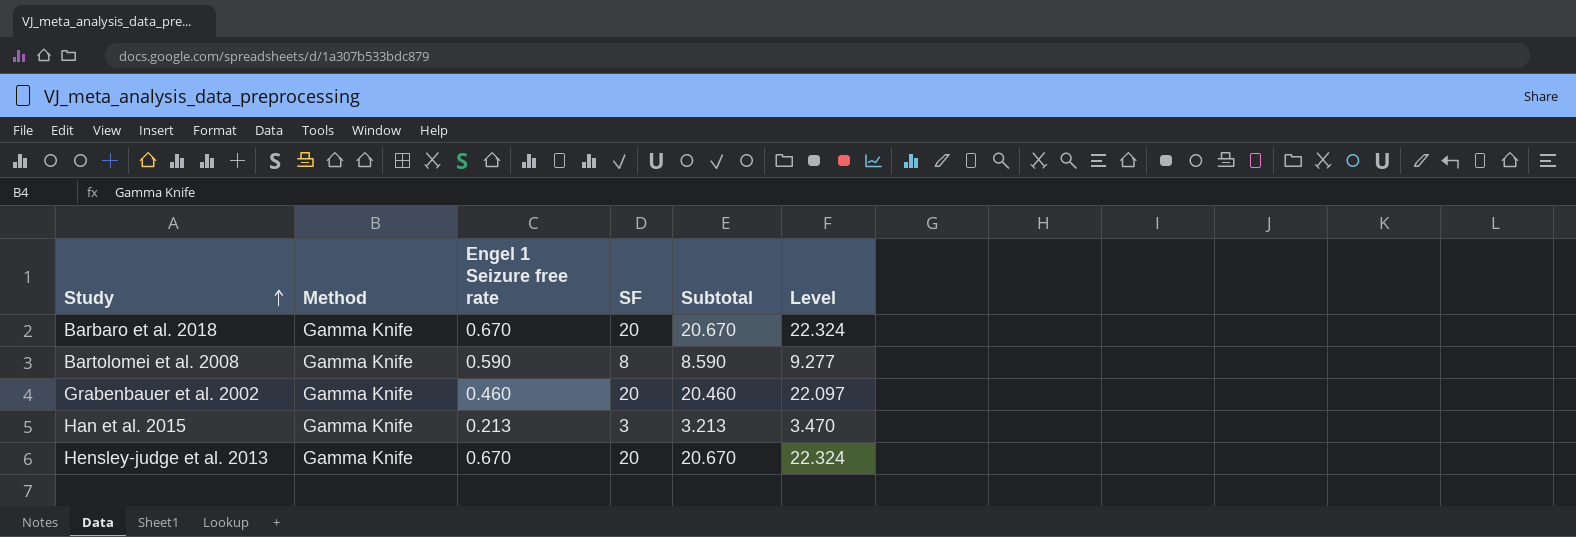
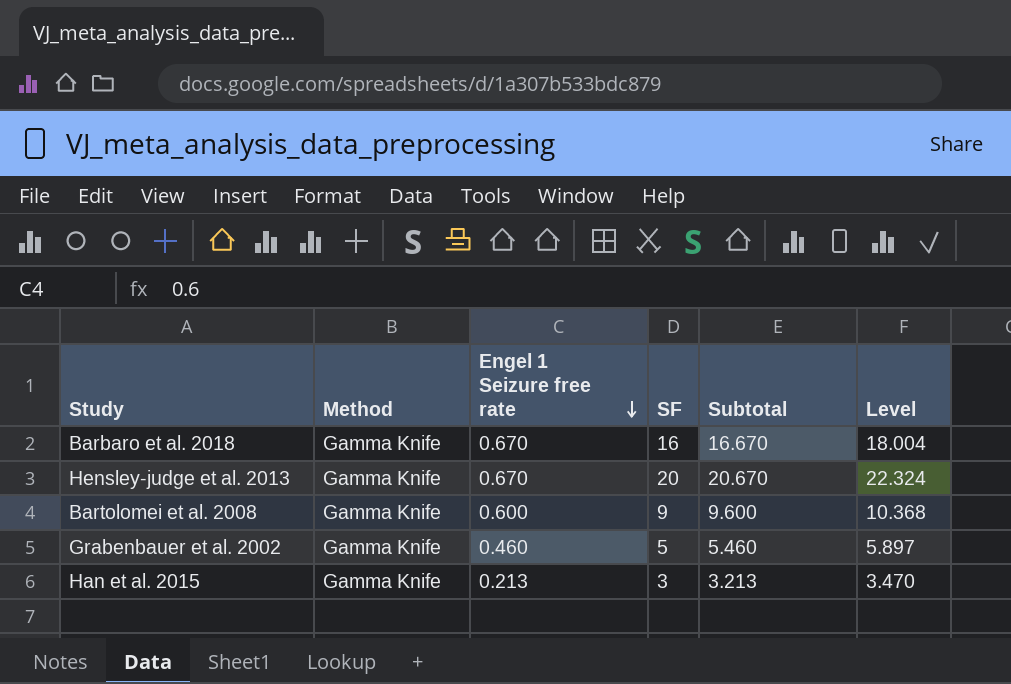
row order: Study ascending -> Engel 1 Seizure free rate descending
Barbaro et al. 2018 | SF: 20 -> 16
Barbaro et al. 2018 | Subtotal: 20.670 -> 16.670
Barbaro et al. 2018 | Level: 22.324 -> 18.004
Bartolomei et al. 2008 | Engel 1 Seizure free rate: 0.590 -> 0.600
Bartolomei et al. 2008 | SF: 8 -> 9
Bartolomei et al. 2008 | Subtotal: 8.590 -> 9.600
Bartolomei et al. 2008 | Level: 9.277 -> 10.368
Grabenbauer et al. 2002 | SF: 20 -> 5
Grabenbauer et al. 2002 | Subtotal: 20.460 -> 5.460
Grabenbauer et al. 2002 | Level: 22.097 -> 5.897

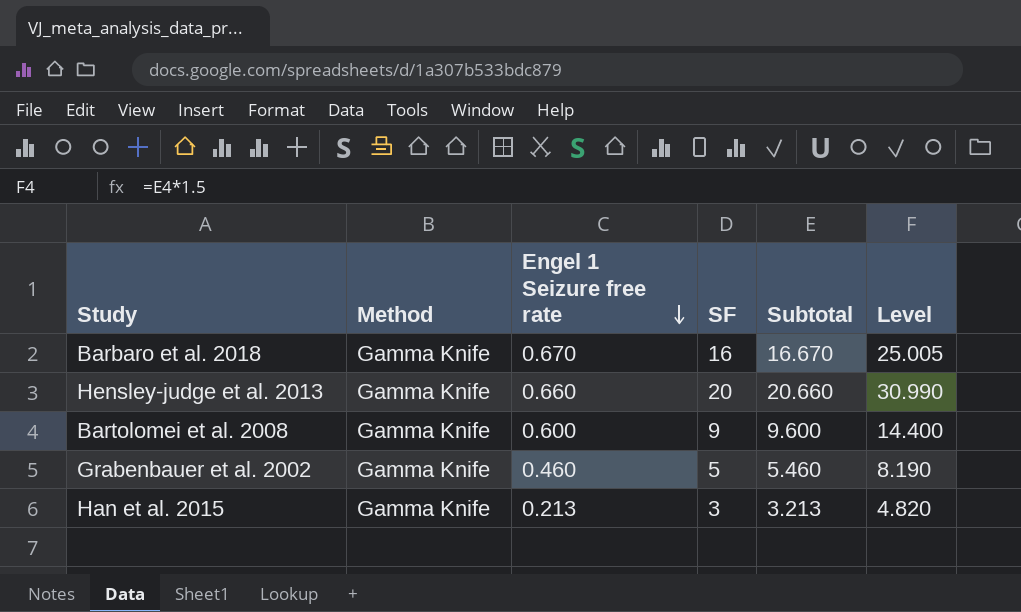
column Level | formula: [Subtotal] * 1.08 -> [Subtotal] * 1.5
Hensley-judge et al. 2013 | Engel 1 Seizure free rate: 0.670 -> 0.660
Hensley-judge et al. 2013 | Subtotal: 20.670 -> 20.660

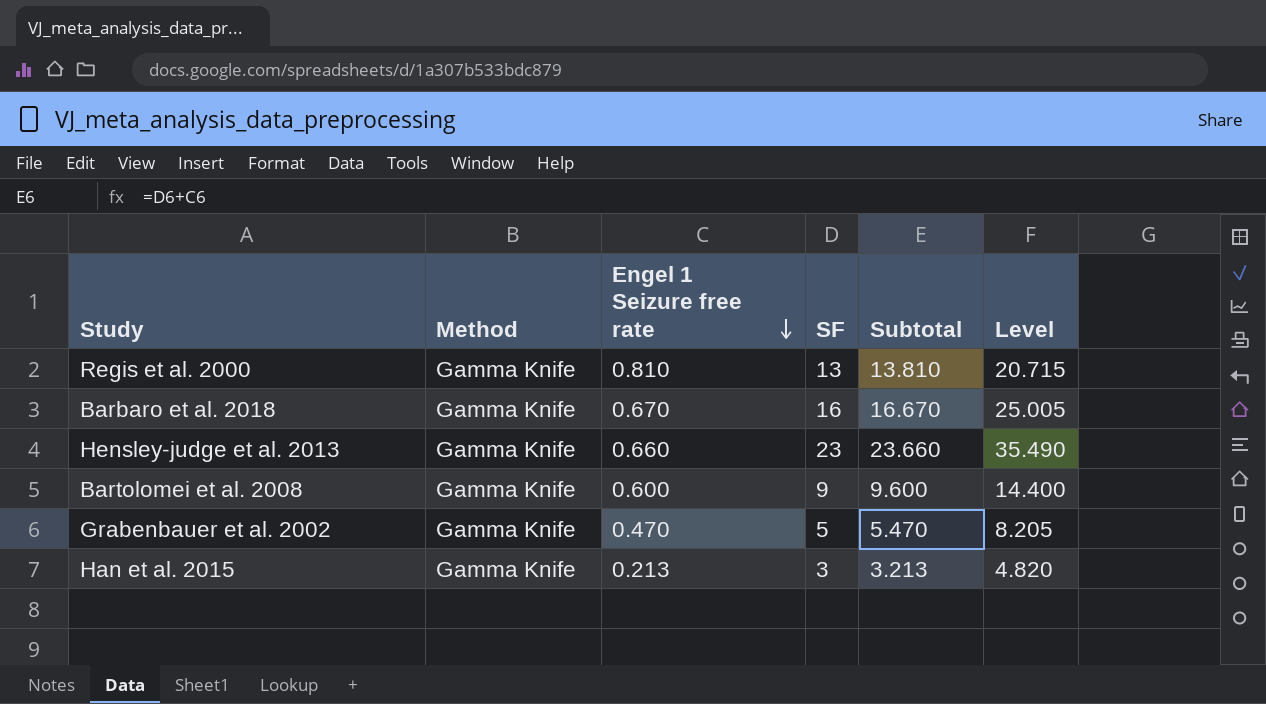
row Regis et al. 2000: none -> Gamma Knife | 0.810 | 13 | 13.810 | 20.715
Hensley-judge et al. 2013 | SF: 20 -> 23
Hensley-judge et al. 2013 | Subtotal: 20.660 -> 23.660
Hensley-judge et al. 2013 | Level: 30.990 -> 35.490
Grabenbauer et al. 2002 | Engel 1 Seizure free rate: 0.460 -> 0.470
Grabenbauer et al. 2002 | Subtotal: 5.460 -> 5.470
Grabenbauer et al. 2002 | Level: 8.190 -> 8.205

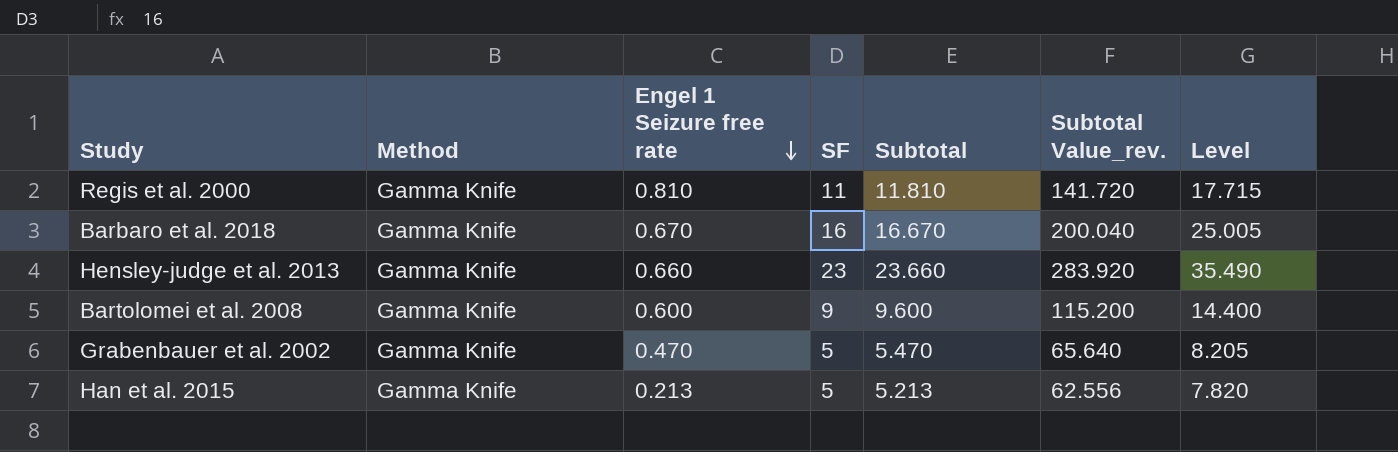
column Subtotal Value_rev. | formula: none -> [Subtotal] * 12
Regis et al. 2000 | SF: 13 -> 11
Regis et al. 2000 | Subtotal: 13.810 -> 11.810
Regis et al. 2000 | Level: 20.715 -> 17.715
Han et al. 2015 | SF: 3 -> 5
Han et al. 2015 | Subtotal: 3.213 -> 5.213
Han et al. 2015 | Level: 4.820 -> 7.820

